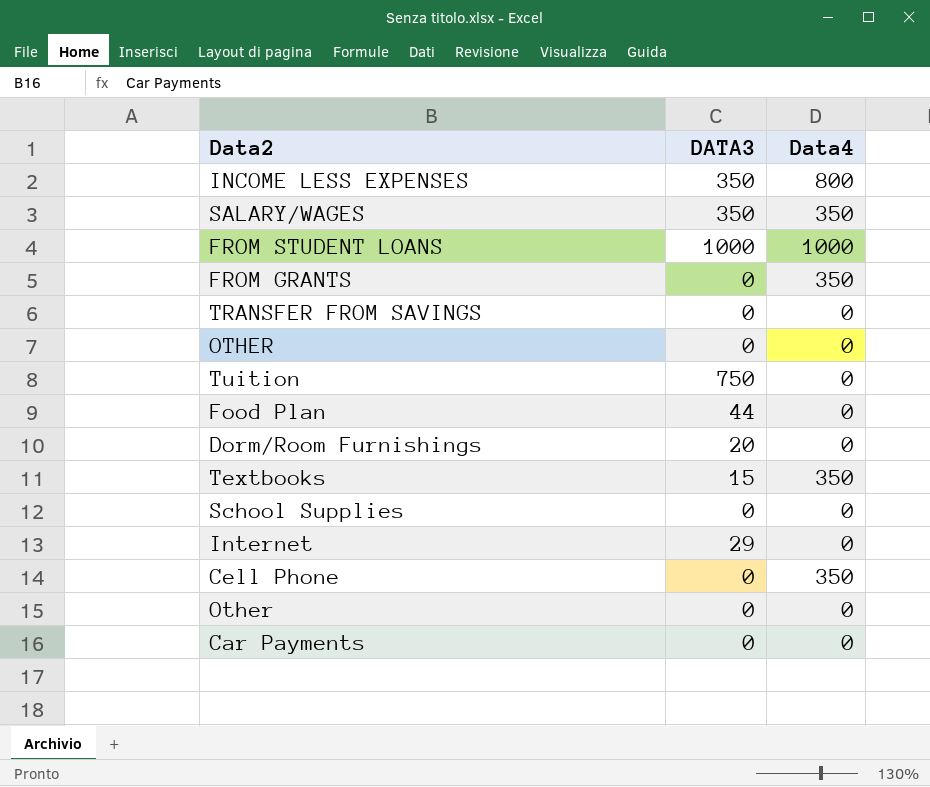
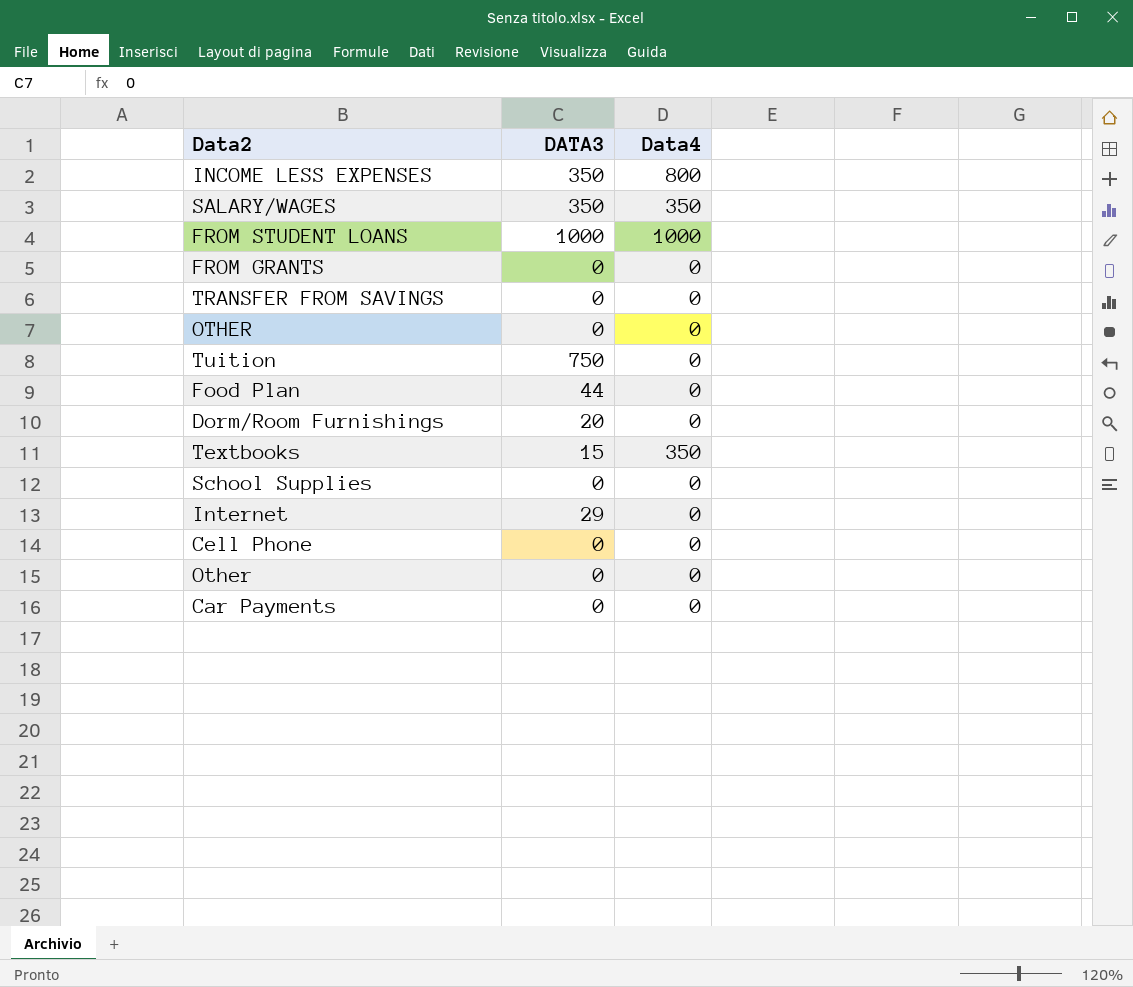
FROM GRANTS | Data4: 350 -> 0
Cell Phone | Data4: 350 -> 0

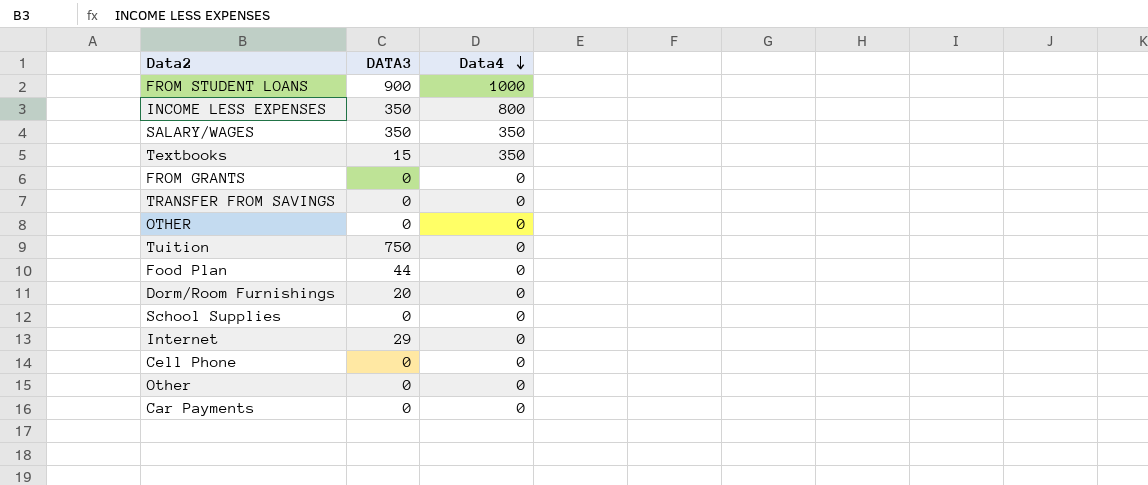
row order: none -> Data4 descending
FROM STUDENT LOANS | DATA3: 1000 -> 900

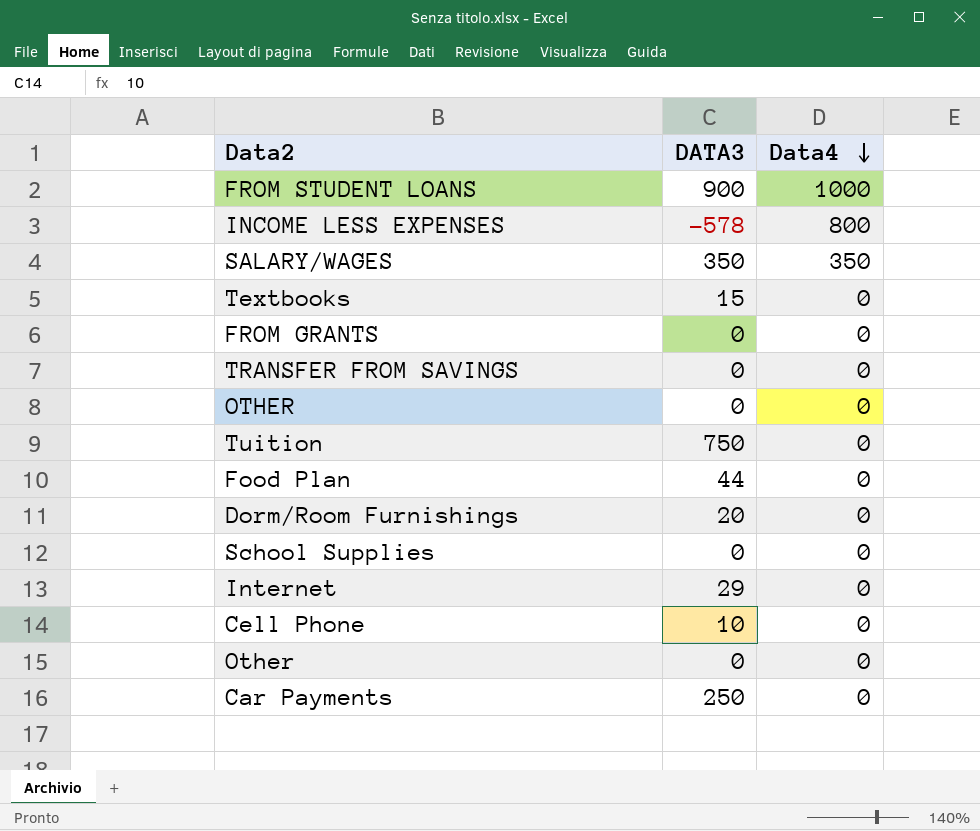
INCOME LESS EXPENSES | DATA3: 350 -> -578
Textbooks | Data4: 350 -> 0
Cell Phone | DATA3: 0 -> 10
Car Payments | DATA3: 0 -> 250

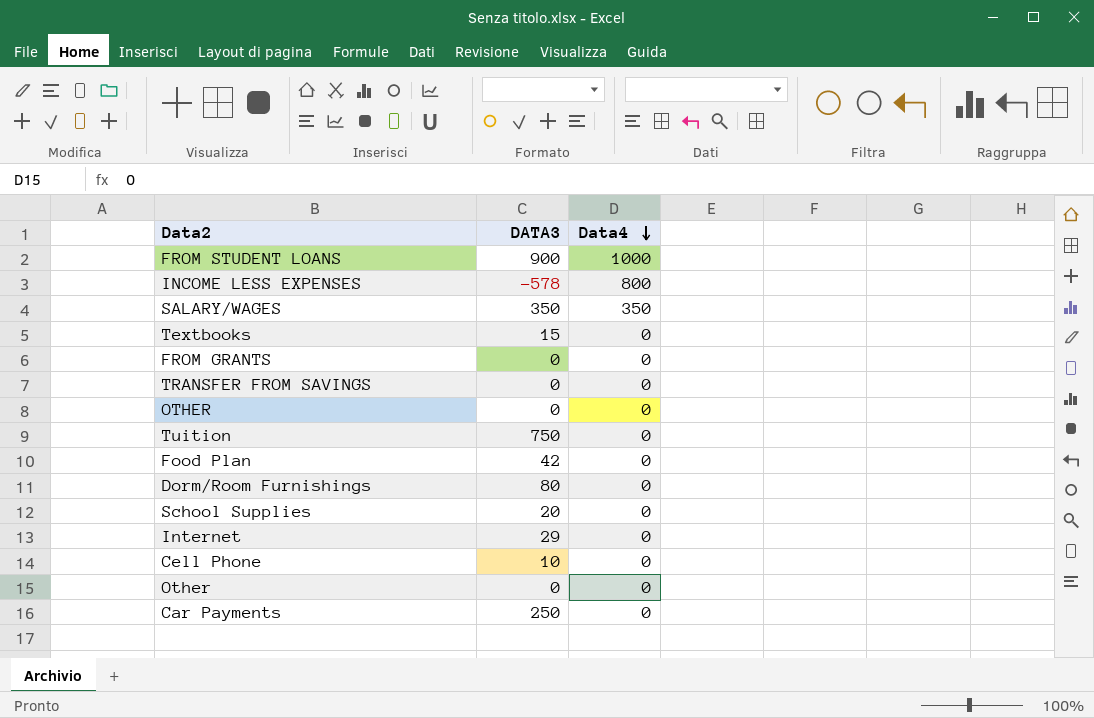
Food Plan | DATA3: 44 -> 42
Dorm/Room Furnishings | DATA3: 20 -> 80
School Supplies | DATA3: 0 -> 20

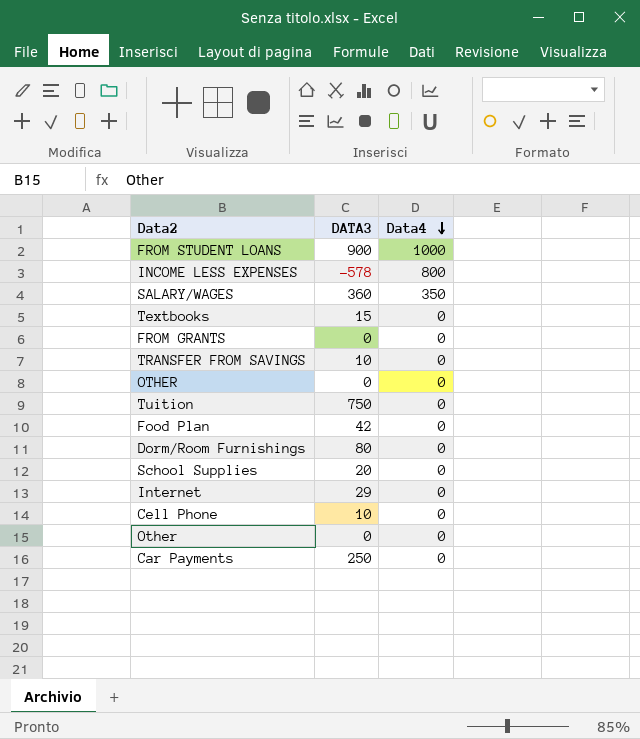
SALARY/WAGES | DATA3: 350 -> 360
TRANSFER FROM SAVINGS | DATA3: 0 -> 10

